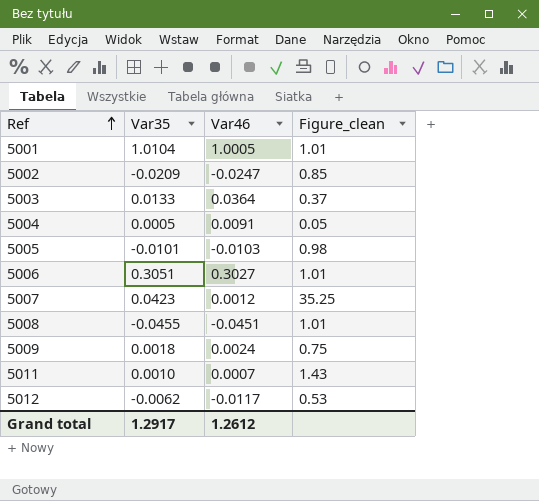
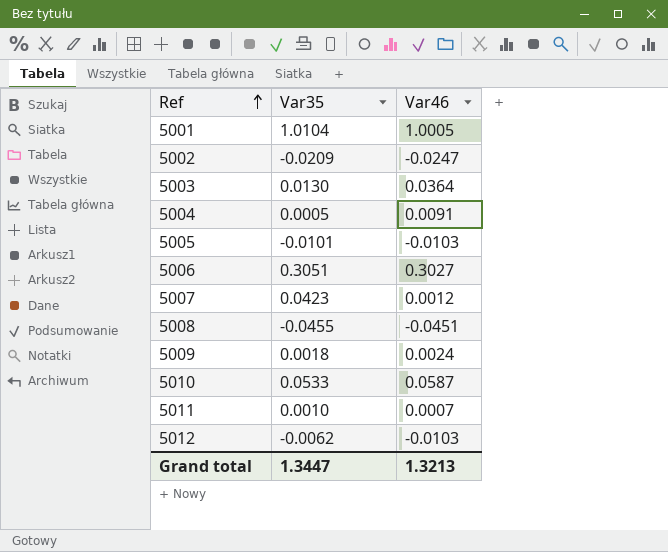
column Figure_clean | formula: [Var35] / [Var46] -> none
5003 | Var35: 0.0133 -> 0.0130
row 5010: none -> 0.0533 | 0.0587
5012 | Var46: -0.0117 -> -0.0103
Grand total | Var35: 1.2917 -> 1.3447
Grand total | Var46: 1.2612 -> 1.3213

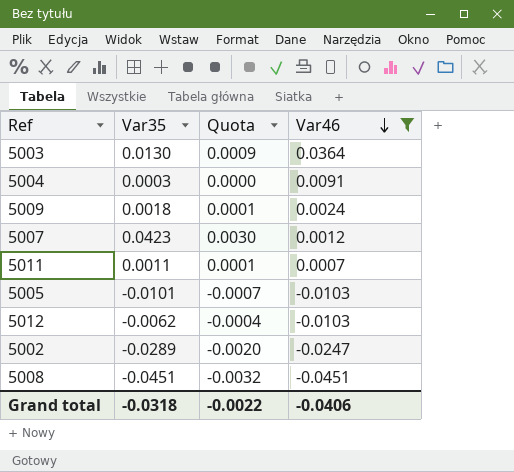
filter: none -> Var46 <= 0.0364
row order: Ref ascending -> Var46 descending
column Quota | formula: none -> [Var35] * 0.07
5004 | Var35: 0.0005 -> 0.0003
5011 | Var35: 0.0010 -> 0.0011
5002 | Var35: -0.0209 -> -0.0289
5008 | Var35: -0.0455 -> -0.0451
Grand total | Var35: 1.3447 -> -0.0318
Grand total | Var46: 1.3213 -> -0.0406

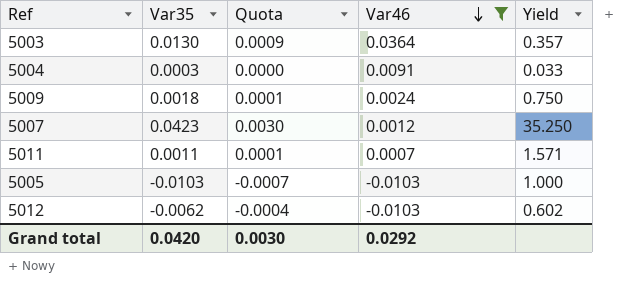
column Yield | formula: none -> [Var35] / [Var46]
row 5002: -0.0289 | -0.0020 | -0.0247 -> none
row 5008: -0.0451 | -0.0032 | -0.0451 -> none
5005 | Var35: -0.0101 -> -0.0103
Grand total | Var35: -0.0318 -> 0.0420
Grand total | Quota: -0.0022 -> 0.0030
Grand total | Var46: -0.0406 -> 0.0292

